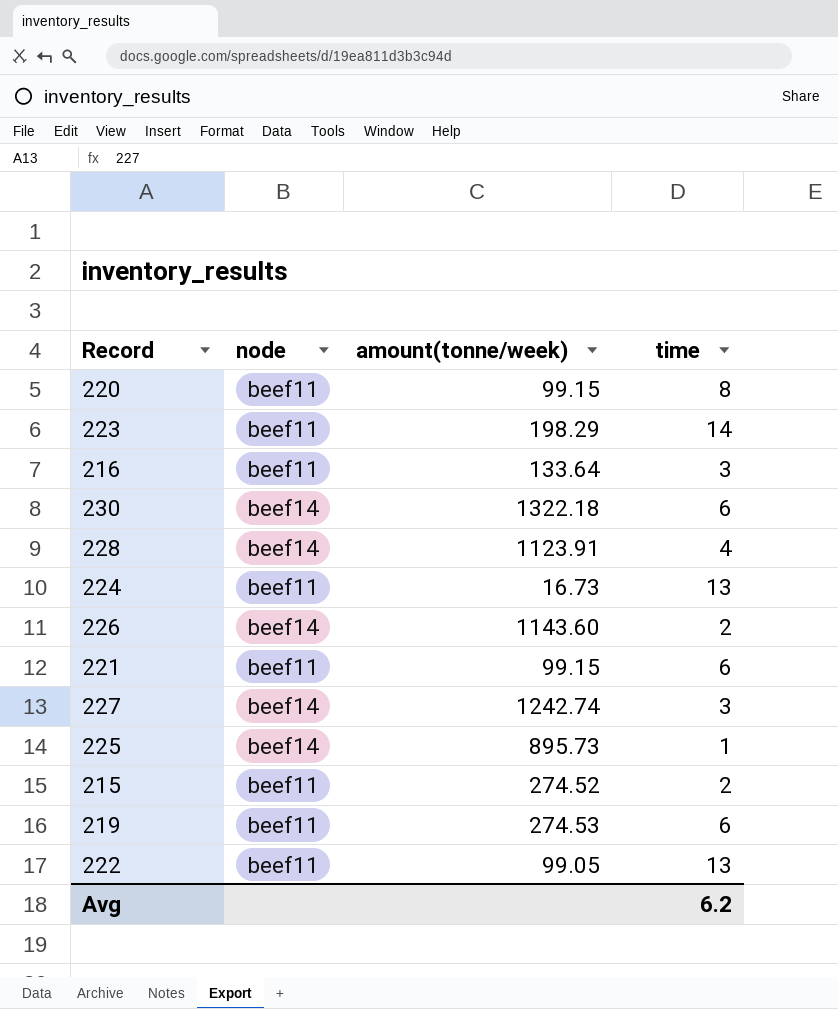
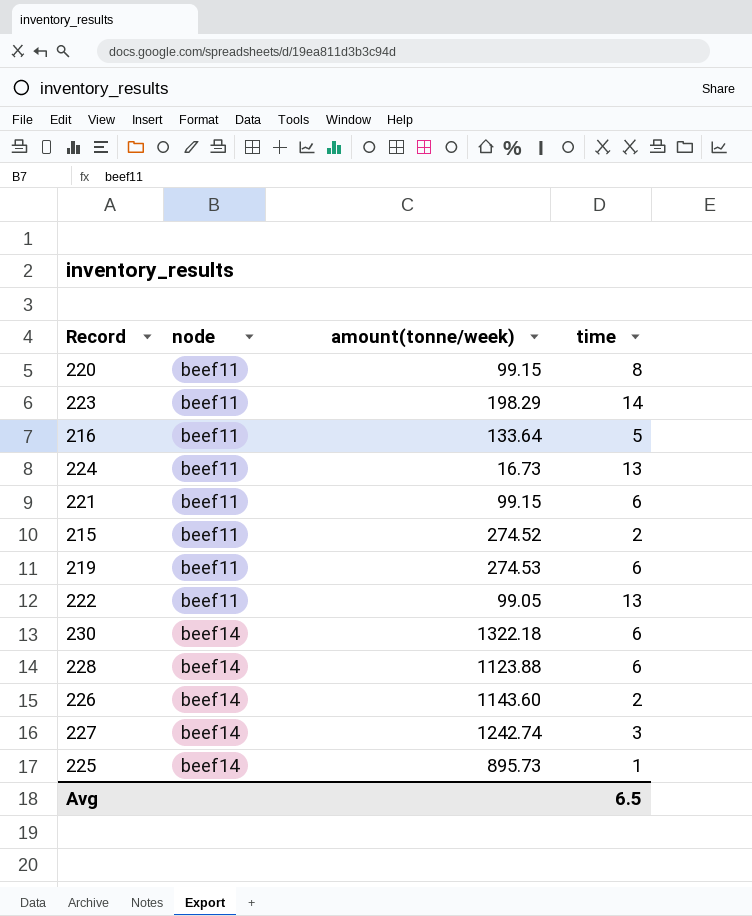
row order: none -> node ascending
216 | time: 3 -> 5
228 | amount(tonne/week): 1123.91 -> 1123.88
228 | time: 4 -> 6
Avg | time: 6.2 -> 6.5

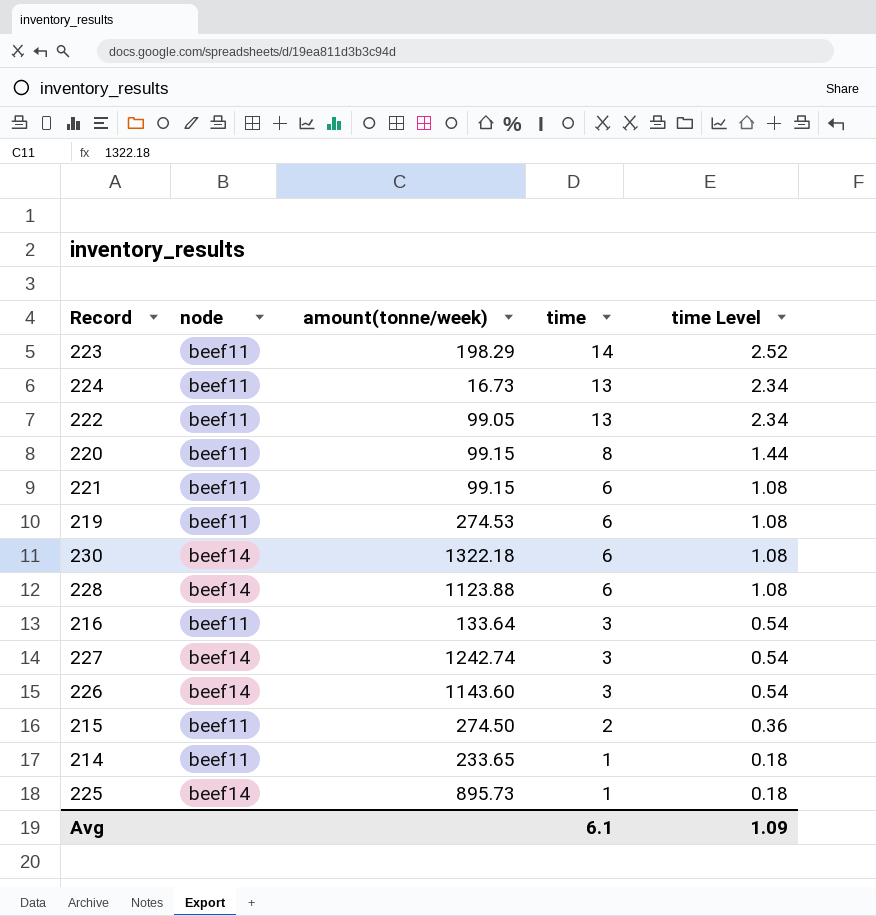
row order: node ascending -> time descending
column time Level | formula: none -> [time] * 0.18
216 | time: 5 -> 3
226 | time: 2 -> 3
215 | amount(tonne/week): 274.52 -> 274.50
row 214: none -> beef11 | 233.65 | 1 | 0.18
Avg | time: 6.5 -> 6.1

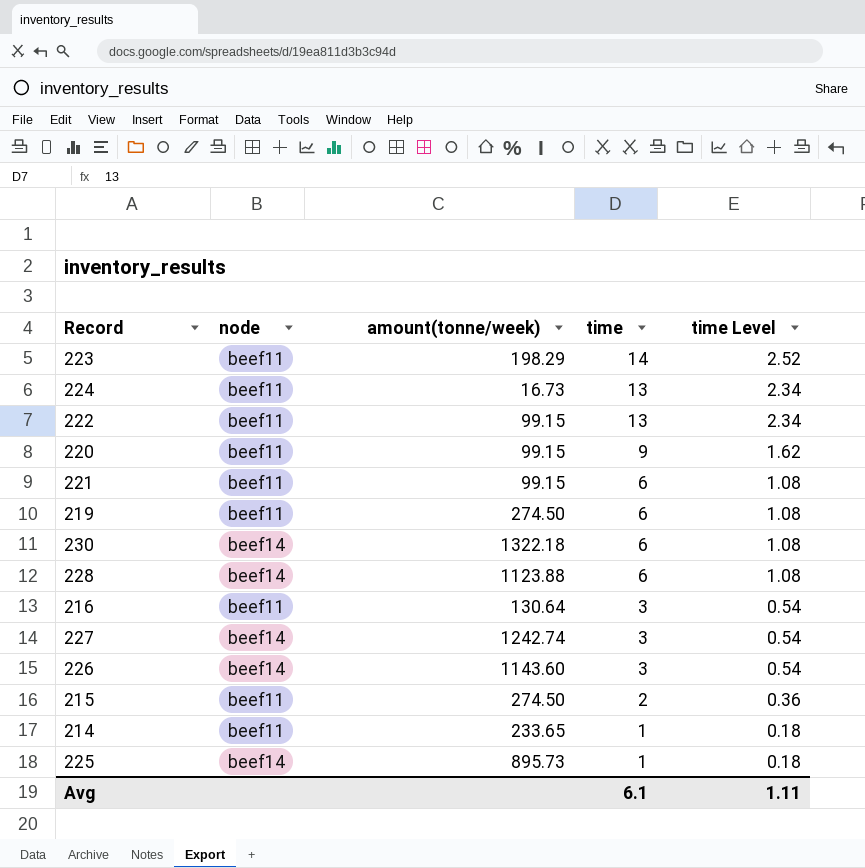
222 | amount(tonne/week): 99.05 -> 99.15
220 | time: 8 -> 9
220 | time Level: 1.44 -> 1.62
219 | amount(tonne/week): 274.53 -> 274.50
216 | amount(tonne/week): 133.64 -> 130.64
Avg | time Level: 1.09 -> 1.11

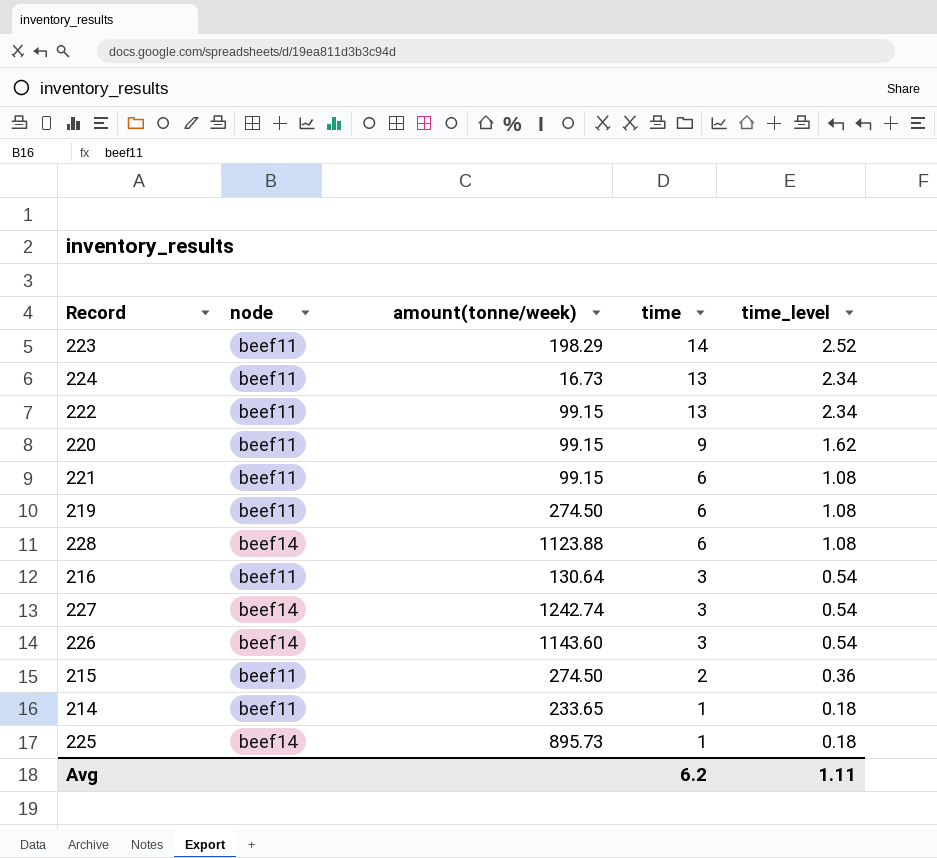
column name: time Level -> time_level
row 230: beef14 | 1322.18 | 6 | 1.08 -> none
Avg | time: 6.1 -> 6.2

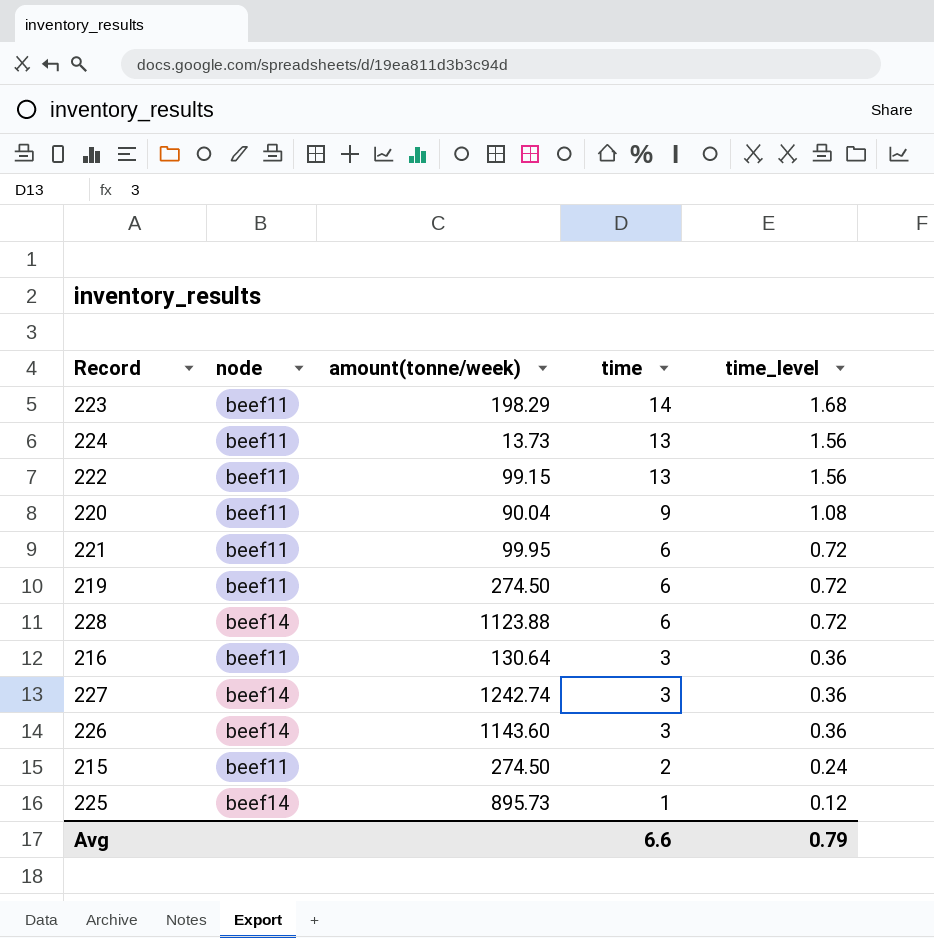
column time_level | formula: [time] * 0.18 -> [time] * 0.12
row 214: beef11 | 233.65 | 1 | 0.18 -> none
224 | amount(tonne/week): 16.73 -> 13.73
220 | amount(tonne/week): 99.15 -> 90.04
221 | amount(tonne/week): 99.15 -> 99.95
Avg | time: 6.2 -> 6.6
Avg | time_level: 1.11 -> 0.79

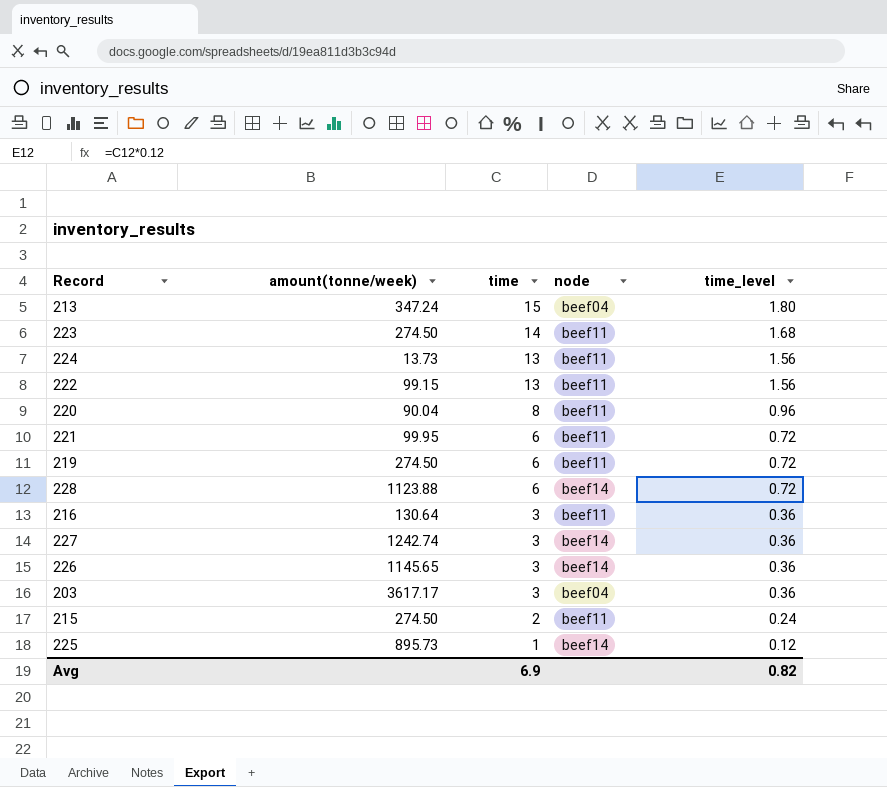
column node | position: 2 -> 4
row 213: none -> 347.24 | 15 | beef04 | 1.80
223 | amount(tonne/week): 198.29 -> 274.50
220 | time: 9 -> 8
220 | time_level: 1.08 -> 0.96
226 | amount(tonne/week): 1143.60 -> 1145.65
row 203: none -> 3617.17 | 3 | beef04 | 0.36
Avg | time: 6.6 -> 6.9
Avg | time_level: 0.79 -> 0.82

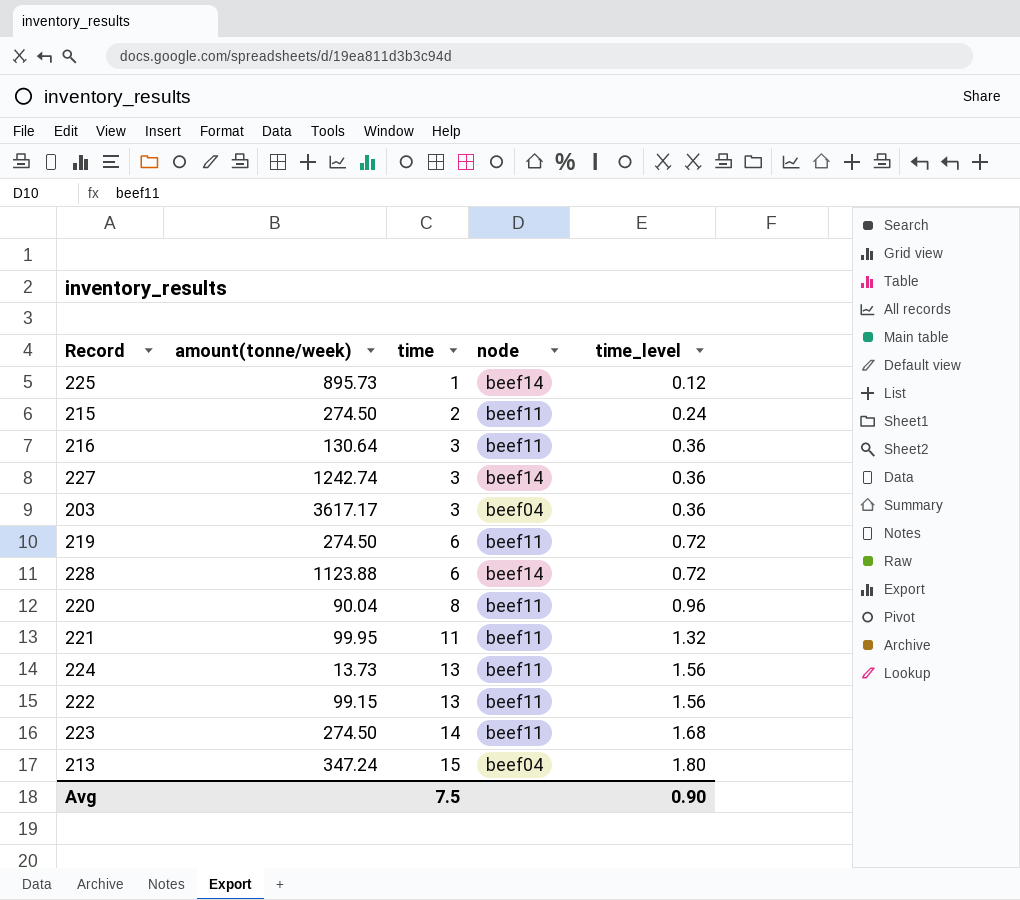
row order: time descending -> time ascending
row 226: 1145.65 | 3 | beef14 | 0.36 -> none
221 | time: 6 -> 11
221 | time_level: 0.72 -> 1.32
Avg | time: 6.9 -> 7.5
Avg | time_level: 0.82 -> 0.90

